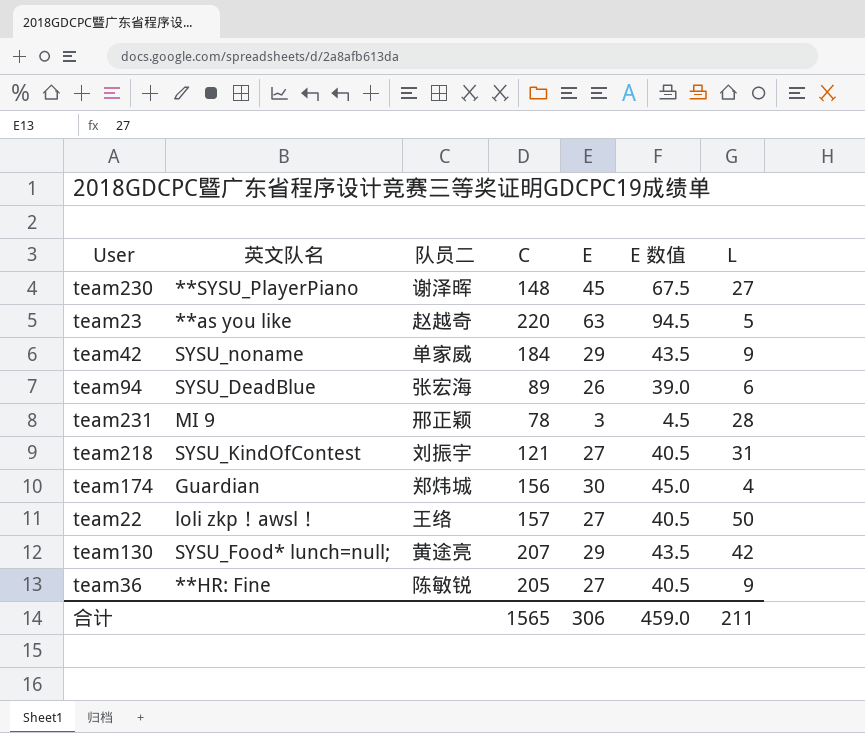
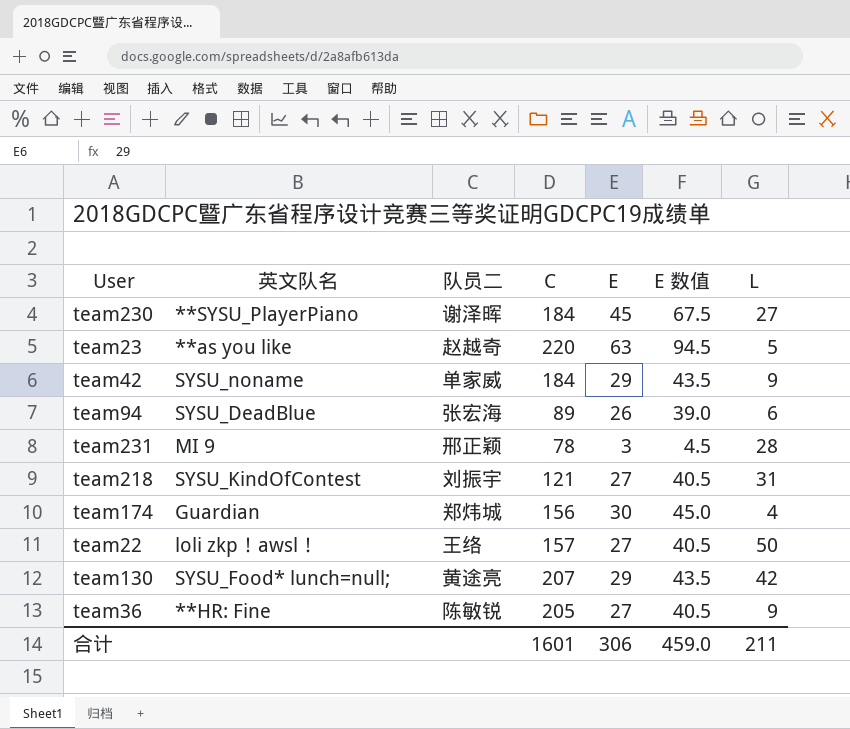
team230 | C: 148 -> 184
合计 | C: 1565 -> 1601

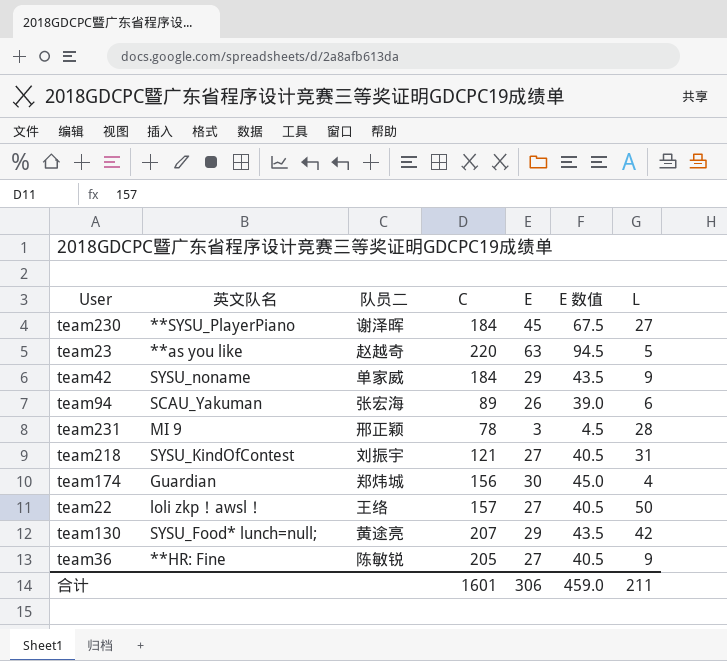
team94 | 英文队名: SYSU_DeadBlue -> SCAU_Yakuman

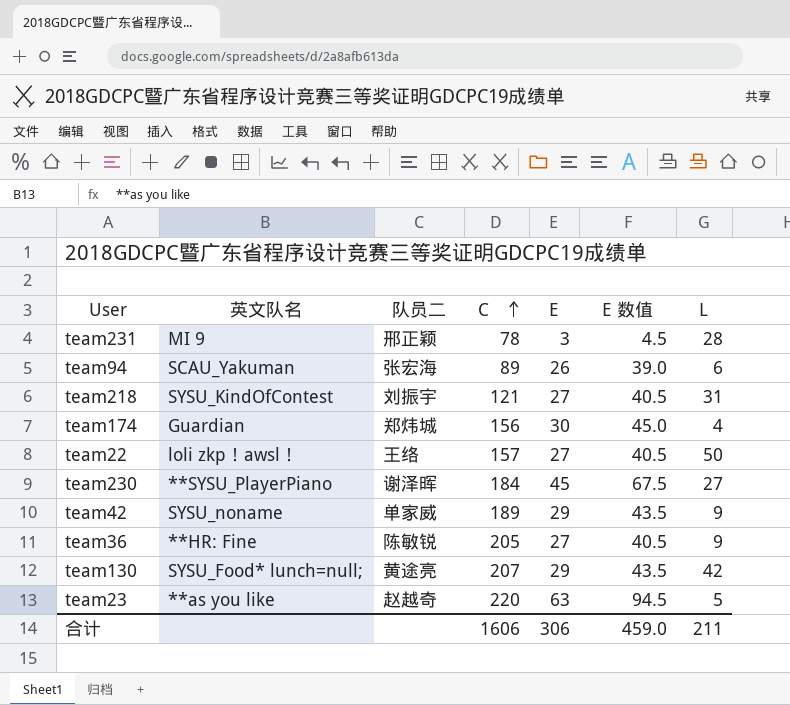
row order: none -> C ascending
team42 | C: 184 -> 189
合计 | C: 1601 -> 1606

